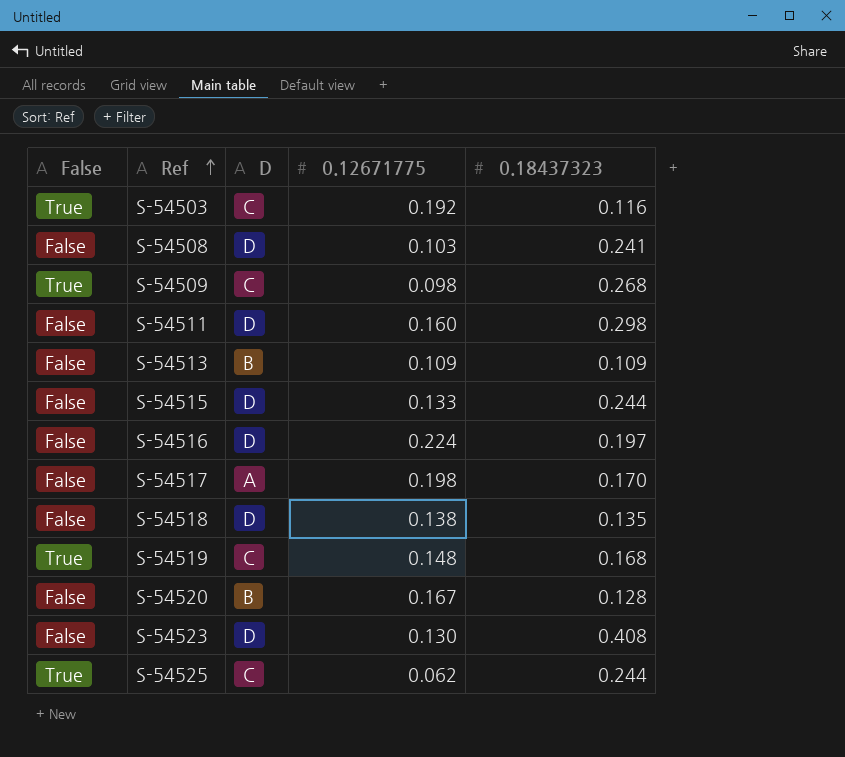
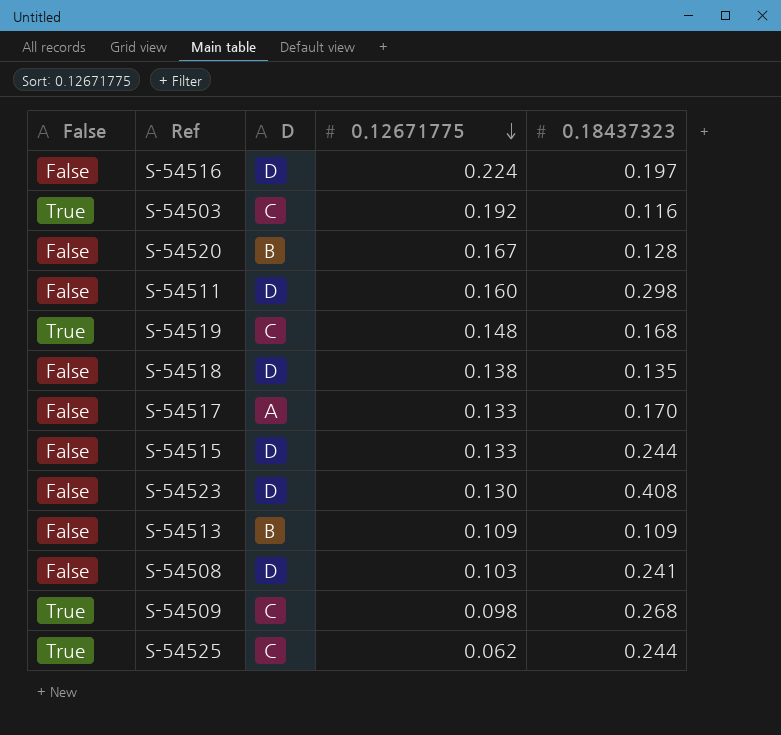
row order: Ref ascending -> 0.12671775 descending
S-54517 | 0.12671775: 0.198 -> 0.133

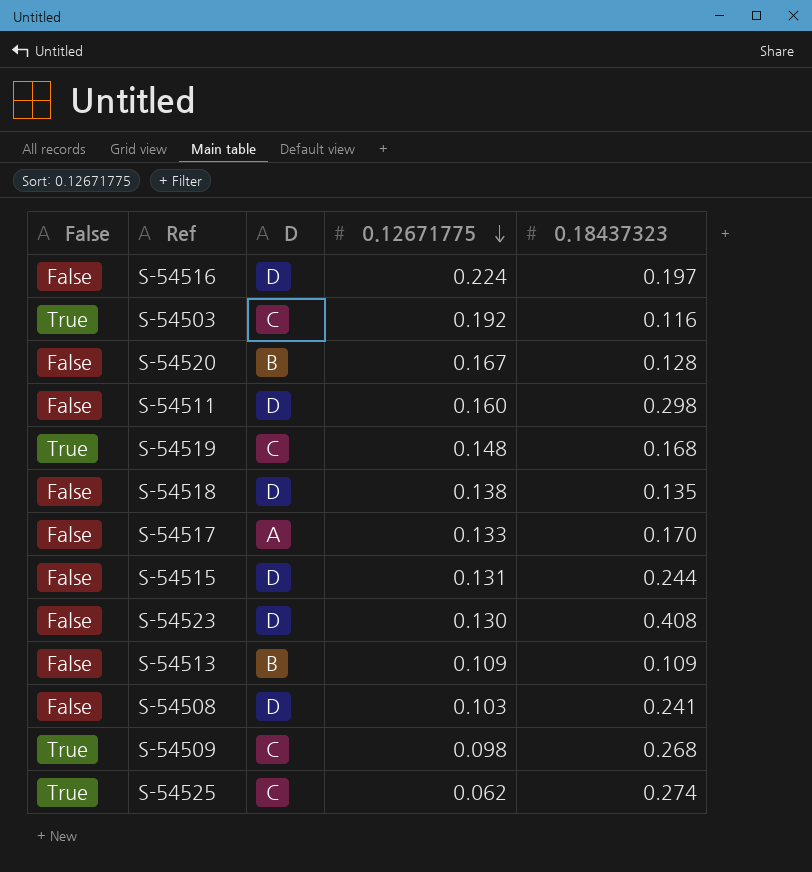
S-54515 | 0.12671775: 0.133 -> 0.131
S-54525 | 0.18437323: 0.244 -> 0.274

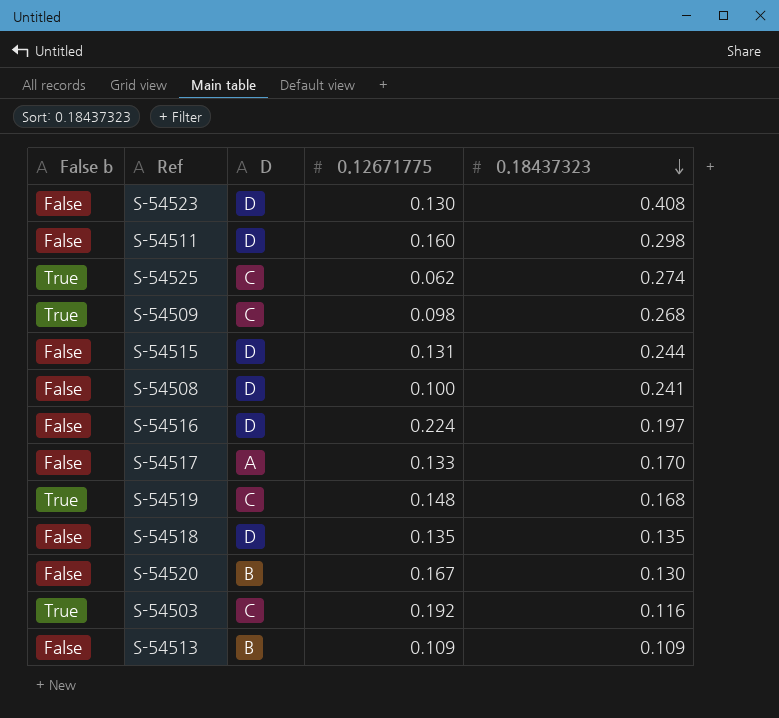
row order: 0.12671775 descending -> 0.18437323 descending
column name: False -> False b
S-54508 | 0.12671775: 0.103 -> 0.100
S-54518 | 0.12671775: 0.138 -> 0.135
S-54520 | 0.18437323: 0.128 -> 0.130

